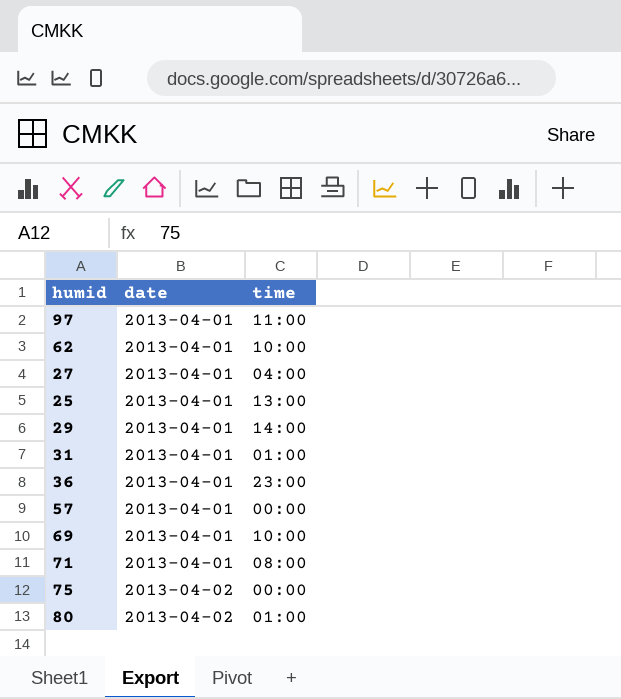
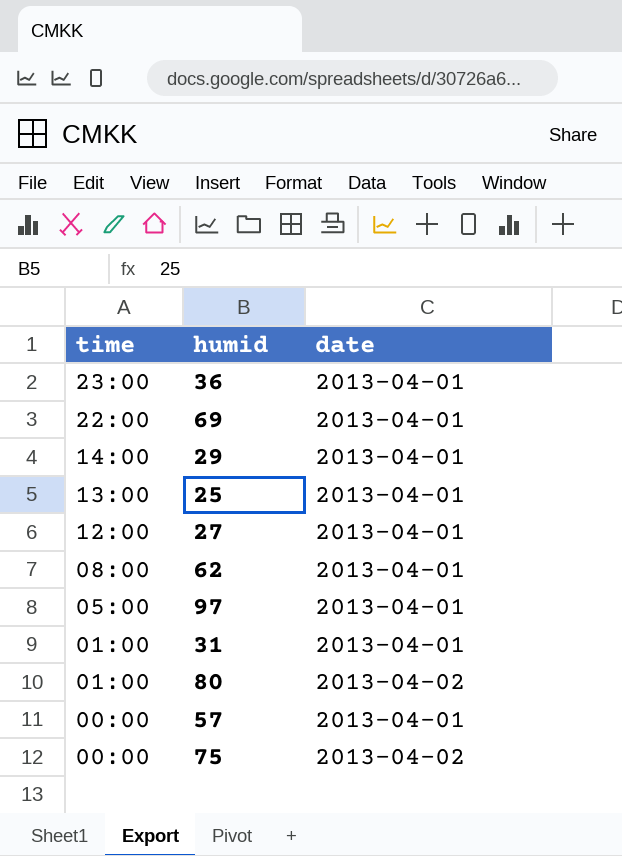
row order: date ascending -> time descending
column time | position: 3 -> 1
row 71: 2013-04-01 | 08:00 -> none
69 | time: 10:00 -> 22:00
27 | time: 04:00 -> 12:00
62 | time: 10:00 -> 08:00
97 | time: 11:00 -> 05:00

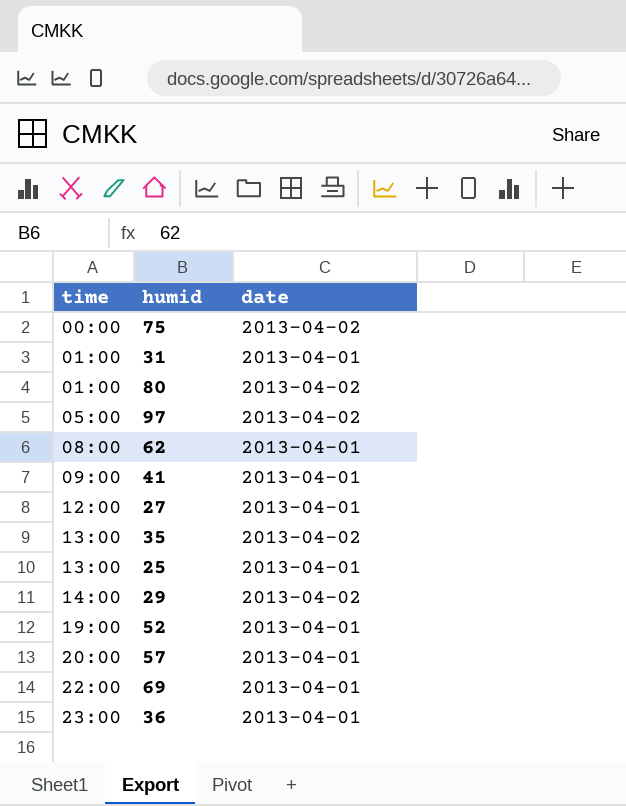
row order: time descending -> time ascending
97 | date: 2013-04-01 -> 2013-04-02
row 41: none -> 09:00 | 2013-04-01
row 35: none -> 13:00 | 2013-04-02
29 | date: 2013-04-01 -> 2013-04-02
row 52: none -> 19:00 | 2013-04-01
57 | time: 00:00 -> 20:00

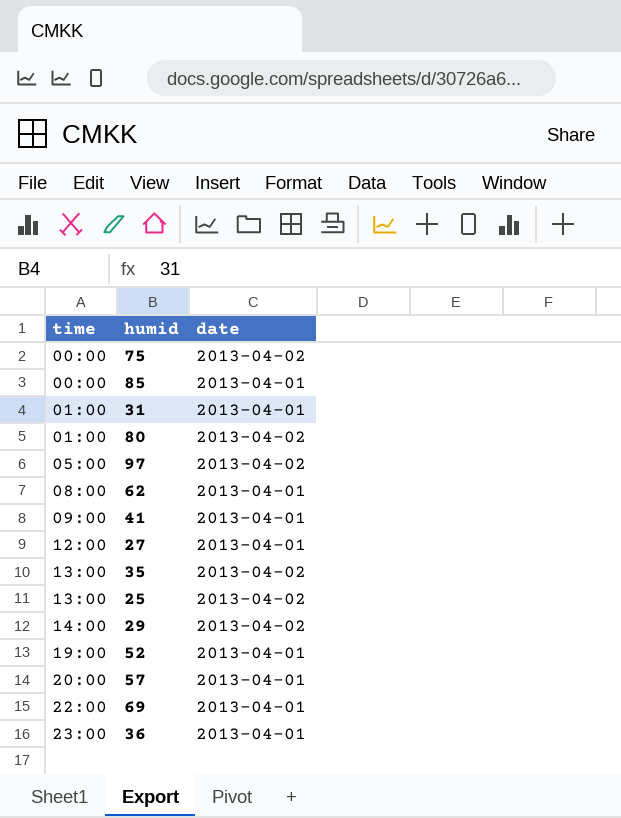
row 85: none -> 00:00 | 2013-04-01
25 | date: 2013-04-01 -> 2013-04-02

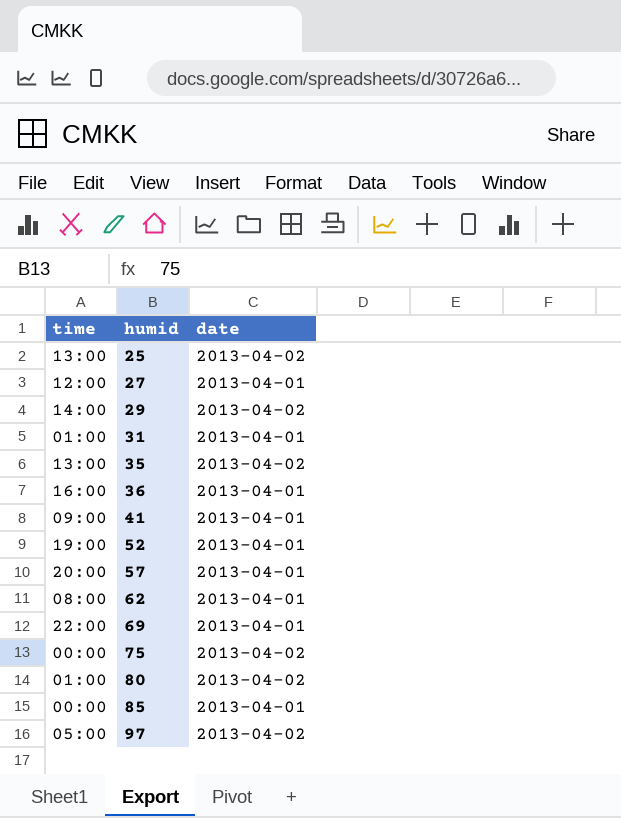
row order: time ascending -> humid ascending
36 | time: 23:00 -> 16:00

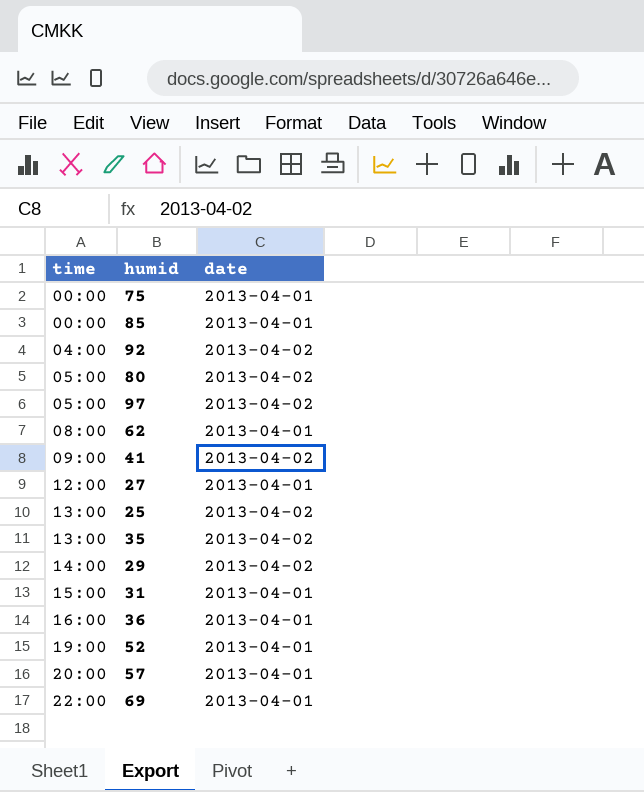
row order: humid ascending -> time ascending
75 | date: 2013-04-02 -> 2013-04-01
row 92: none -> 04:00 | 2013-04-02
80 | time: 01:00 -> 05:00
41 | date: 2013-04-01 -> 2013-04-02
31 | time: 01:00 -> 15:00

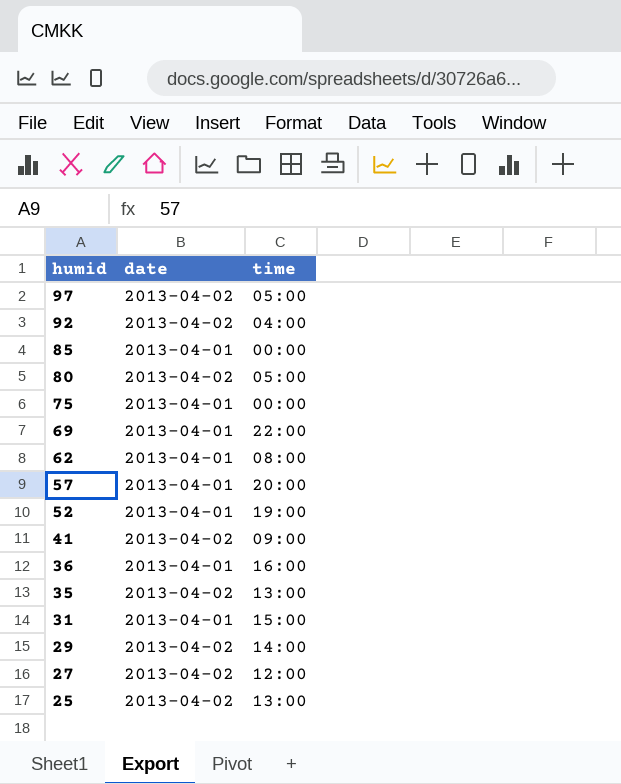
row order: time ascending -> humid descending
column time | position: 1 -> 3
27 | date: 2013-04-01 -> 2013-04-02

